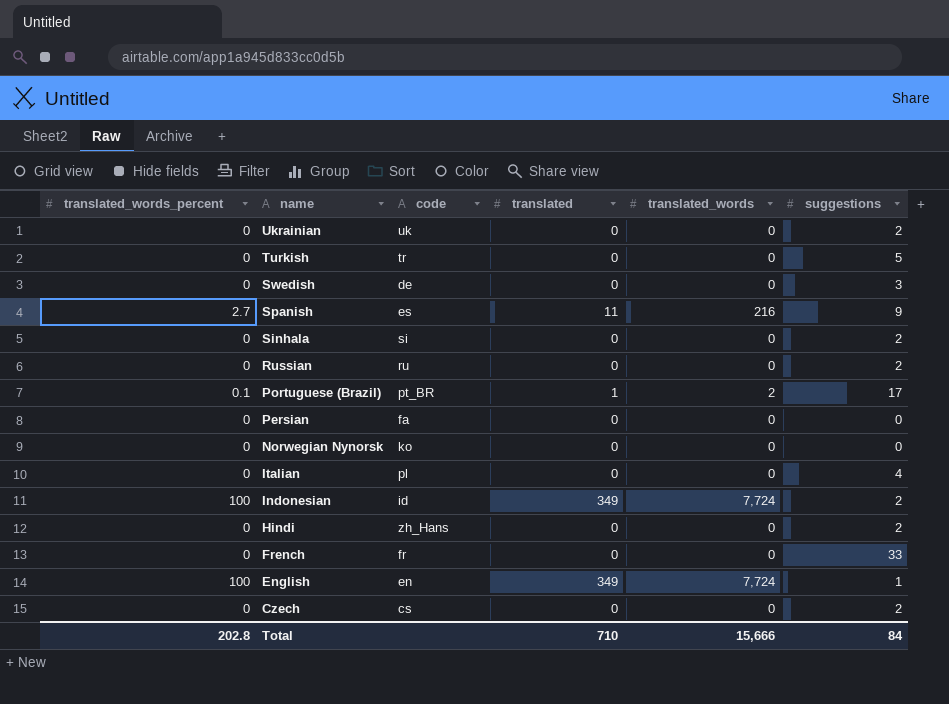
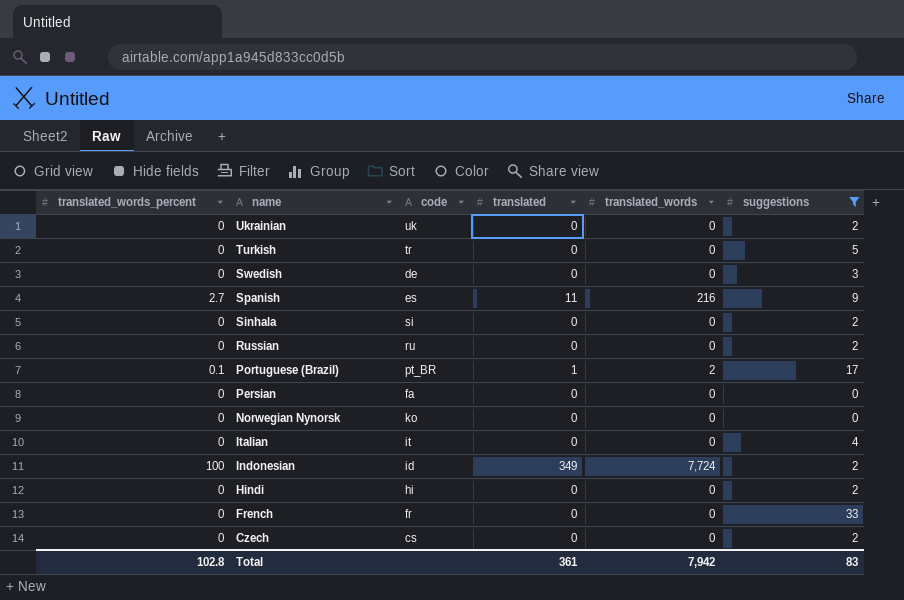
filter: none -> suggestions != 1
Italian | code: pl -> it
Hindi | code: zh_Hans -> hi
Total | translated_words_percent: 202.8 -> 102.8
Total | translated: 710 -> 361
Total | translated_words: 15,666 -> 7,942
Total | suggestions: 84 -> 83

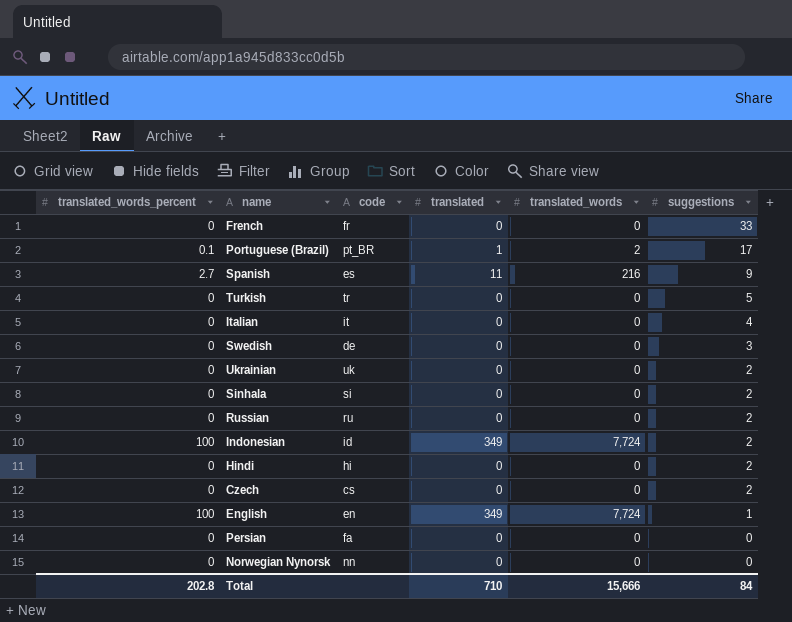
filter: suggestions != 1 -> none
row order: name descending -> suggestions descending
Norwegian Nynorsk | code: ko -> nn
Total | translated_words_percent: 102.8 -> 202.8
Total | translated: 361 -> 710
Total | translated_words: 7,942 -> 15,666
Total | suggestions: 83 -> 84

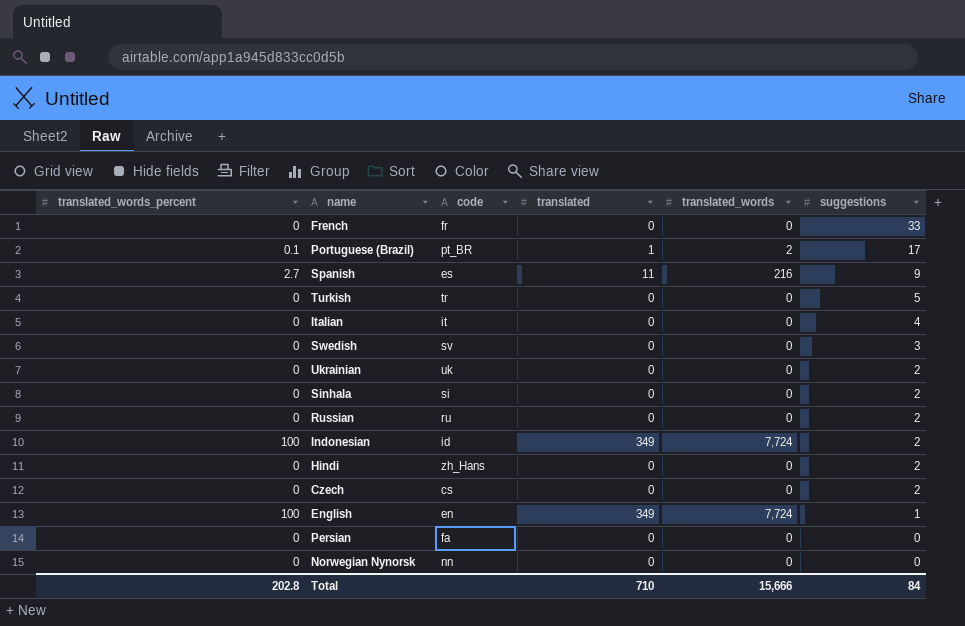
Swedish | code: de -> sv
Hindi | code: hi -> zh_Hans

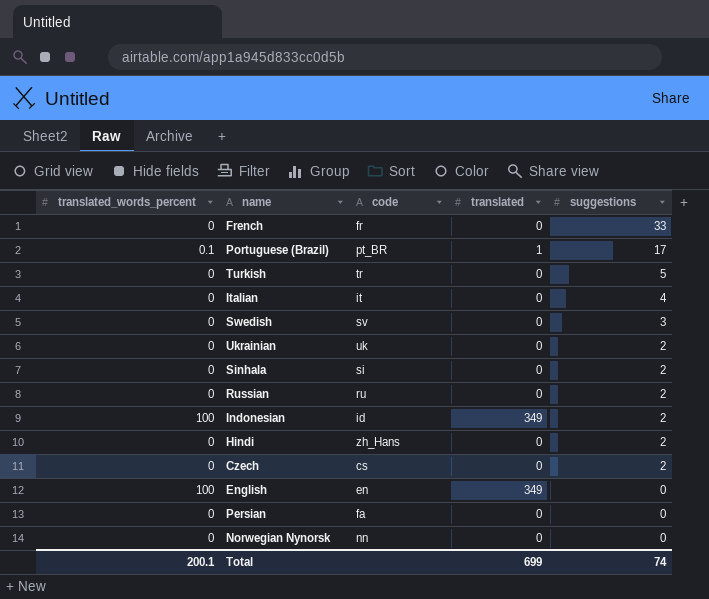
column translated_words | position: 5 -> none
row Spanish: 2.7 | es | 11 | 216 | 9 -> none
English | suggestions: 1 -> 0
Total | translated_words_percent: 202.8 -> 200.1
Total | translated: 710 -> 699
Total | suggestions: 84 -> 74

